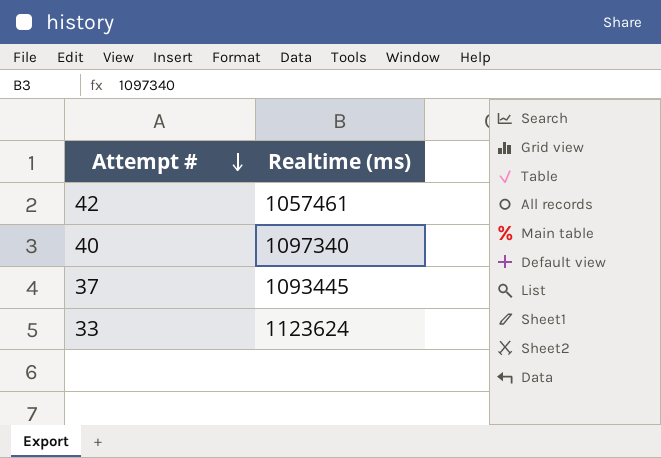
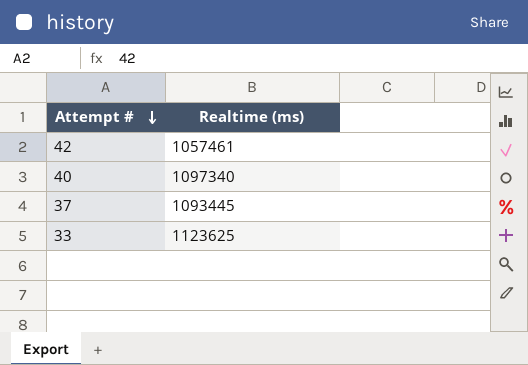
33 | Realtime (ms): 1123624 -> 1123625

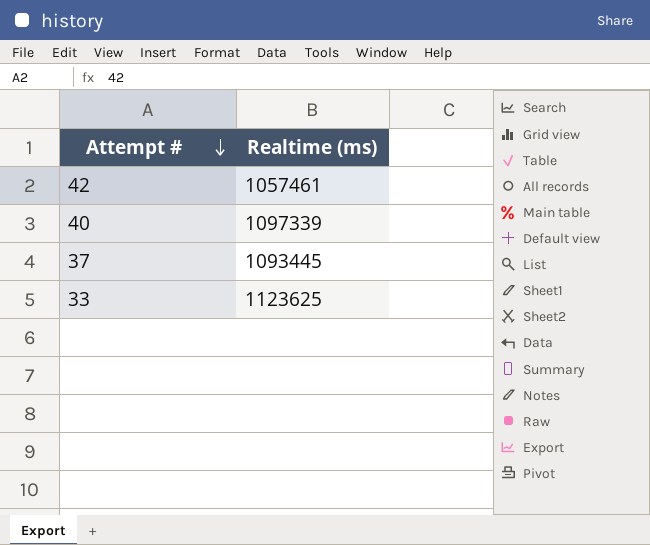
40 | Realtime (ms): 1097340 -> 1097339

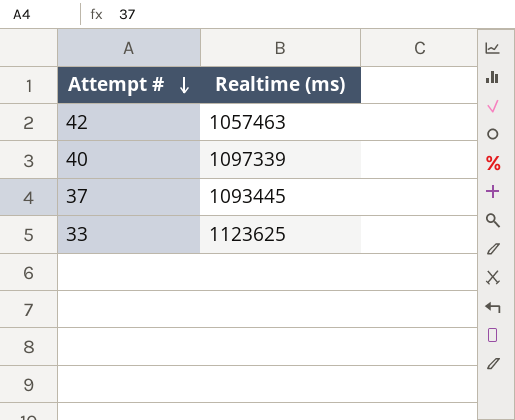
42 | Realtime (ms): 1057461 -> 1057463

